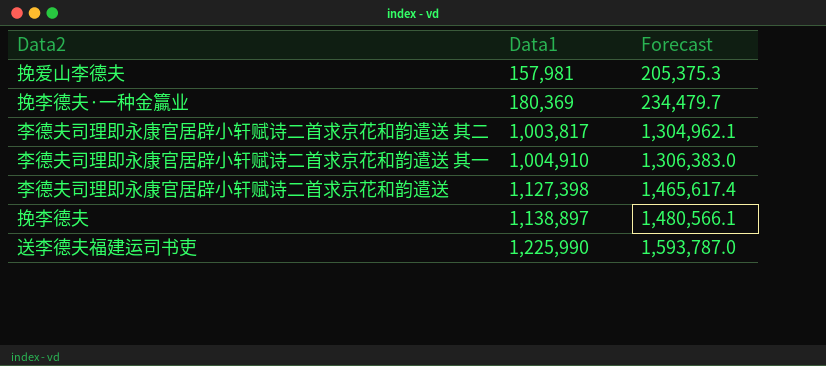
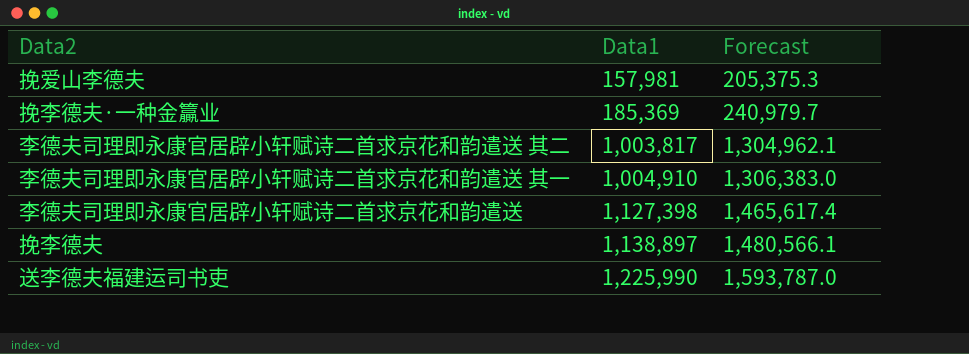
挽李德夫·一种金籯业 | Data1: 180,369 -> 185,369
挽李德夫·一种金籯业 | Forecast: 234,479.7 -> 240,979.7

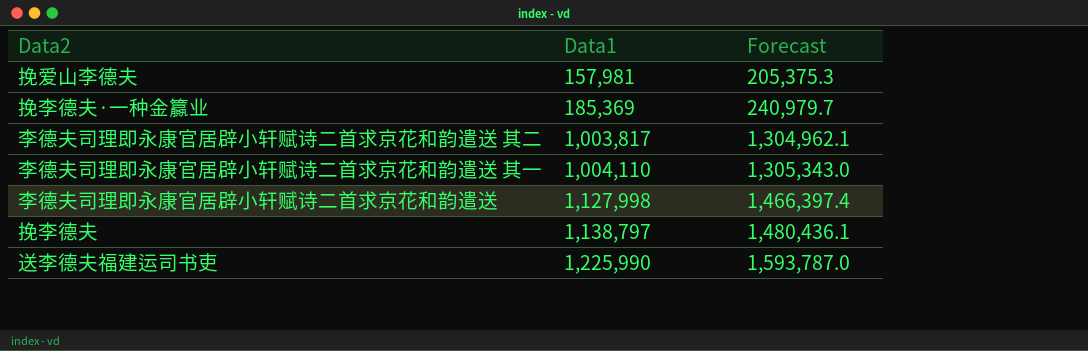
李德夫司理即永康官居辟小轩赋诗二首求京花和韵遣送 其一 | Data1: 1,004,910 -> 1,004,110
李德夫司理即永康官居辟小轩赋诗二首求京花和韵遣送 其一 | Forecast: 1,306,383.0 -> 1,305,343.0
李德夫司理即永康官居辟小轩赋诗二首求京花和韵遣送 | Data1: 1,127,398 -> 1,127,998
李德夫司理即永康官居辟小轩赋诗二首求京花和韵遣送 | Forecast: 1,465,617.4 -> 1,466,397.4
挽李德夫 | Data1: 1,138,897 -> 1,138,797
挽李德夫 | Forecast: 1,480,566.1 -> 1,480,436.1

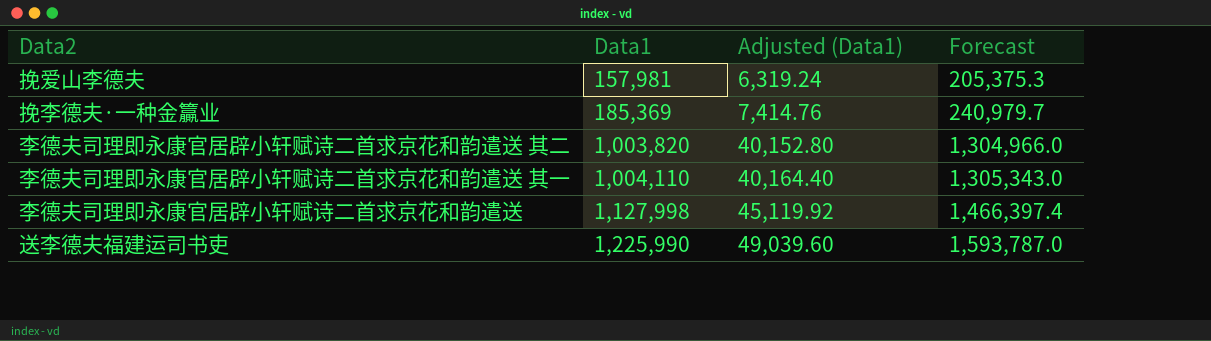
column Adjusted (Data1) | formula: none -> [Data1] * 0.04
row 挽李德夫: 1,138,797 | 1,480,436.1 -> none
李德夫司理即永康官居辟小轩赋诗二首求京花和韵遣送 其二 | Data1: 1,003,817 -> 1,003,820
李德夫司理即永康官居辟小轩赋诗二首求京花和韵遣送 其二 | Forecast: 1,304,962.1 -> 1,304,966.0

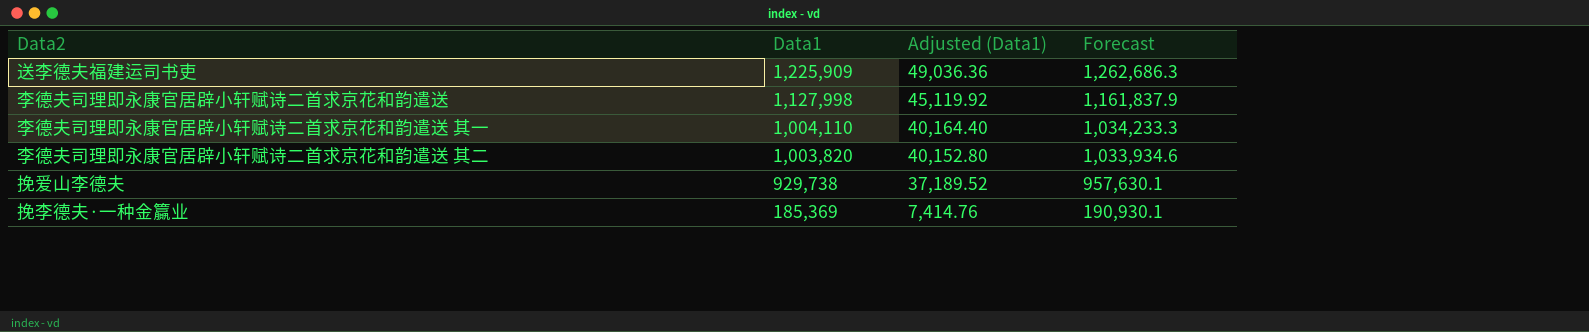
row order: Data1 ascending -> Data1 descending
column Forecast | formula: [Data1] * 1.3 -> [Data1] * 1.03
送李德夫福建运司书吏 | Data1: 1,225,990 -> 1,225,909
送李德夫福建运司书吏 | Adjusted (Data1): 49,039.60 -> 49,036.36
挽爱山李德夫 | Data1: 157,981 -> 929,738
挽爱山李德夫 | Adjusted (Data1): 6,319.24 -> 37,189.52

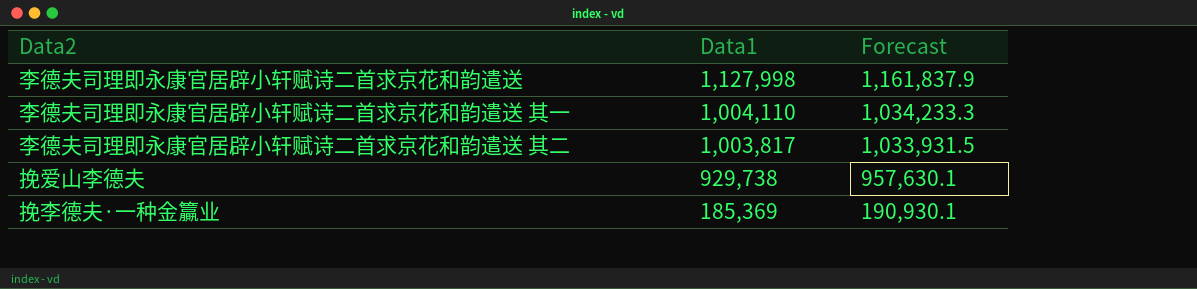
column Adjusted (Data1) | formula: [Data1] * 0.04 -> none
row 送李德夫福建运司书吏: 1,225,909 | 49,036.36 | 1,262,686.3 -> none
李德夫司理即永康官居辟小轩赋诗二首求京花和韵遣送 其二 | Data1: 1,003,820 -> 1,003,817
李德夫司理即永康官居辟小轩赋诗二首求京花和韵遣送 其二 | Forecast: 1,033,934.6 -> 1,033,931.5

